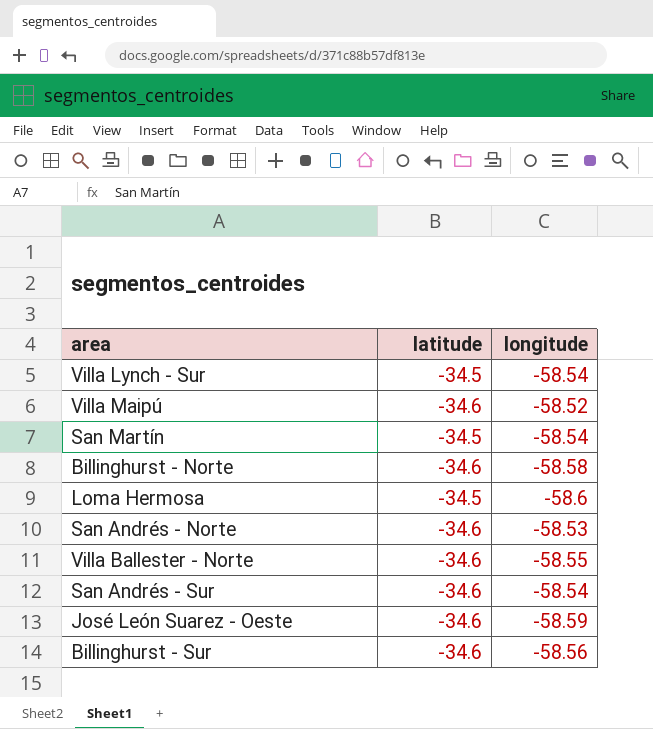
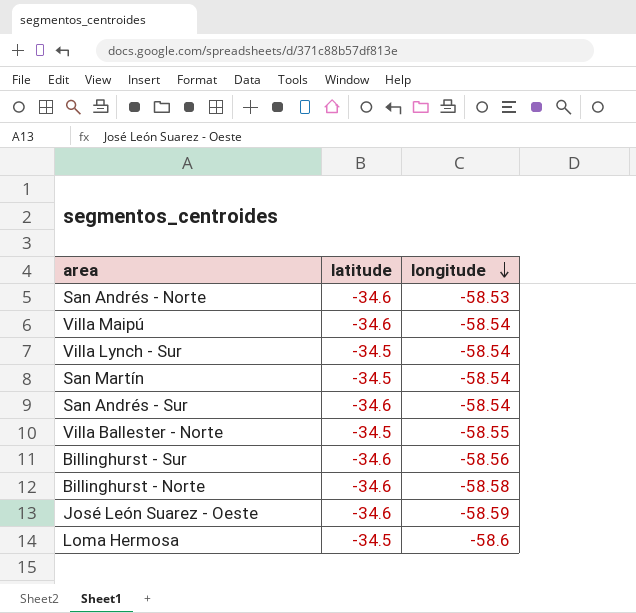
row order: none -> longitude descending
Villa Maipú | longitude: -58.52 -> -58.54
Villa Ballester - Norte | latitude: -34.6 -> -34.5

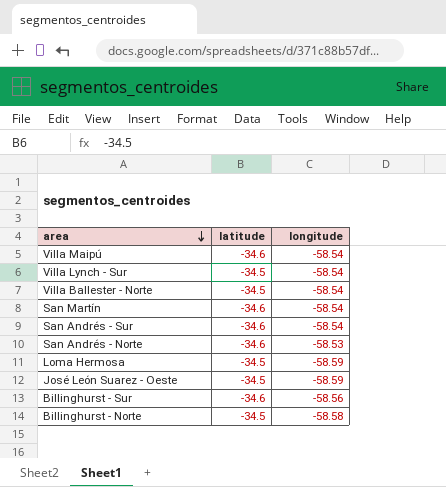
row order: longitude descending -> area descending
Villa Ballester - Norte | longitude: -58.55 -> -58.54
San Martín | latitude: -34.5 -> -34.6
Loma Hermosa | longitude: -58.6 -> -58.59
José León Suarez - Oeste | latitude: -34.6 -> -34.5
Billinghurst - Norte | latitude: -34.6 -> -34.5

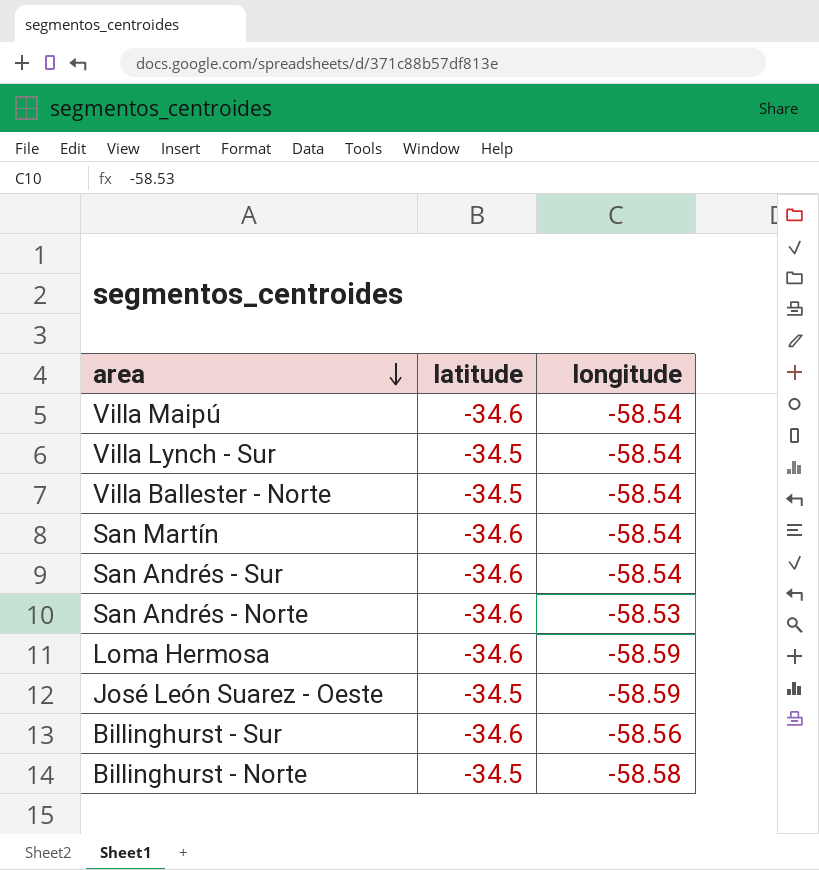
Loma Hermosa | latitude: -34.5 -> -34.6

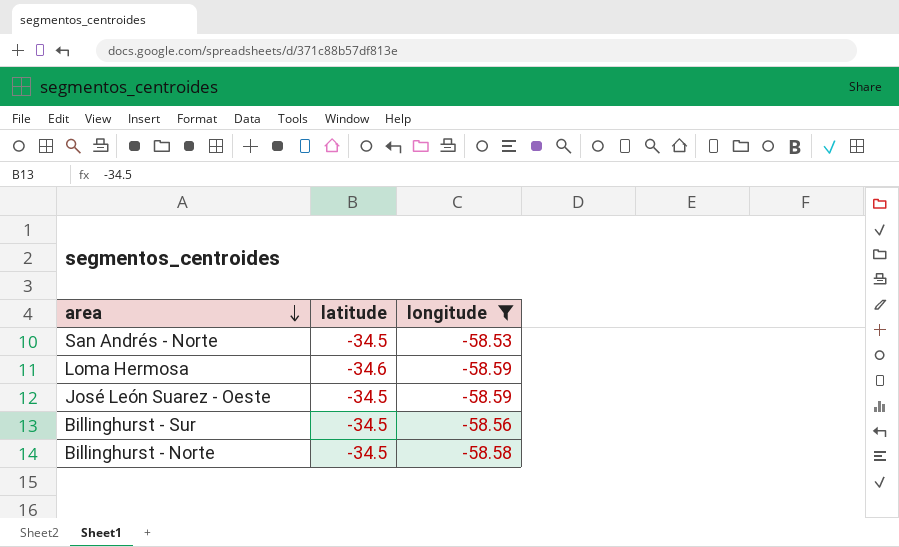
filter: none -> longitude != -58.54
San Andrés - Norte | latitude: -34.6 -> -34.5
Billinghurst - Sur | latitude: -34.6 -> -34.5

